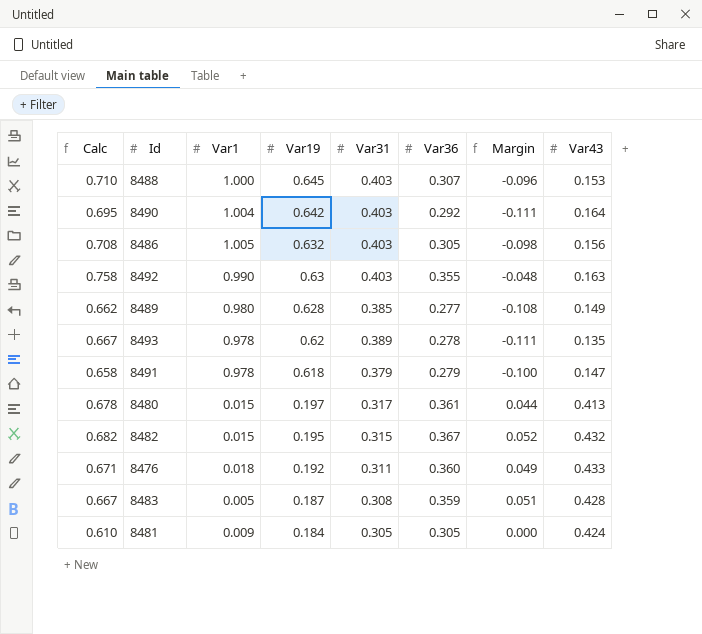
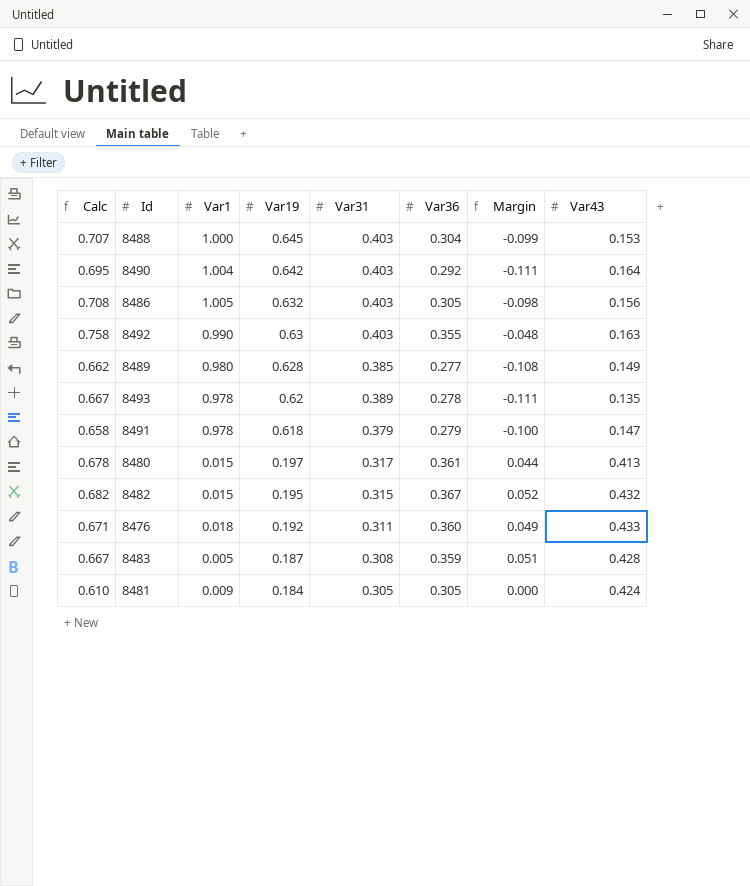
8488 | Calc: 0.710 -> 0.707
8488 | Var36: 0.307 -> 0.304
8488 | Margin: -0.096 -> -0.099

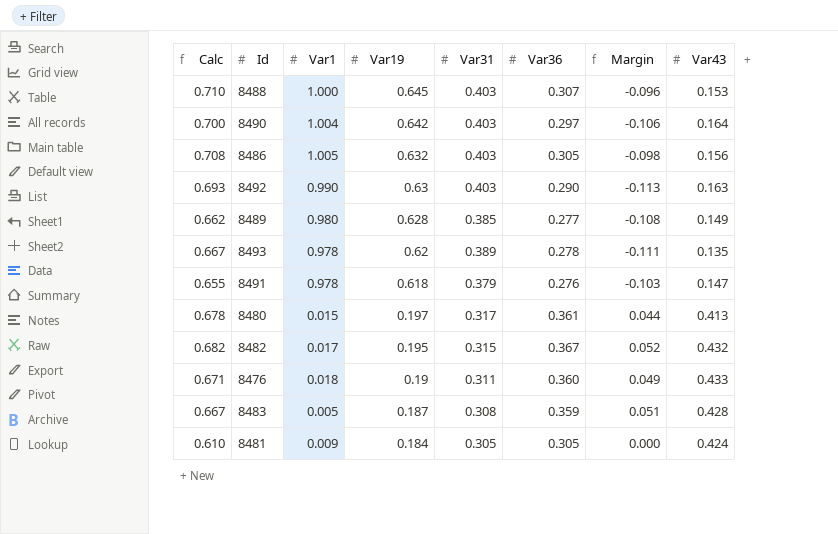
8488 | Calc: 0.707 -> 0.710
8488 | Var36: 0.304 -> 0.307
8488 | Margin: -0.099 -> -0.096
8490 | Calc: 0.695 -> 0.700
8490 | Var36: 0.292 -> 0.297
8490 | Margin: -0.111 -> -0.106
8492 | Calc: 0.758 -> 0.693
8492 | Var36: 0.355 -> 0.290
8492 | Margin: -0.048 -> -0.113
8491 | Calc: 0.658 -> 0.655
8491 | Var36: 0.279 -> 0.276
8491 | Margin: -0.100 -> -0.103
8482 | Var1: 0.015 -> 0.017
8476 | Var19: 0.192 -> 0.19

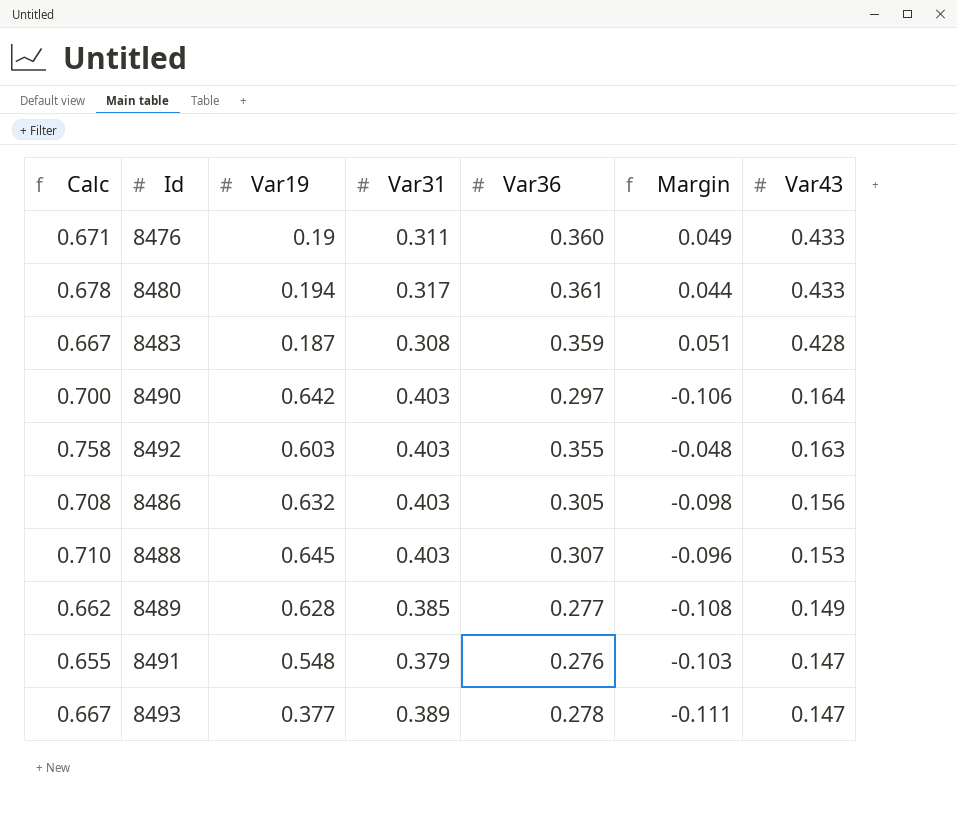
row order: Var19 descending -> Var43 descending
column Var1 | position: 3 -> none
row 8482: 0.682 | 0.017 | 0.195 | 0.315 | 0.367 | 0.052 | 0.432 -> none
row 8481: 0.610 | 0.009 | 0.184 | 0.305 | 0.305 | 0.000 | 0.424 -> none
8480 | Var19: 0.197 -> 0.194
8480 | Var43: 0.413 -> 0.433
8492 | Calc: 0.693 -> 0.758
8492 | Var19: 0.63 -> 0.603
8492 | Var36: 0.290 -> 0.355
8492 | Margin: -0.113 -> -0.048
8491 | Var19: 0.618 -> 0.548
8493 | Var19: 0.62 -> 0.377
8493 | Var43: 0.135 -> 0.147

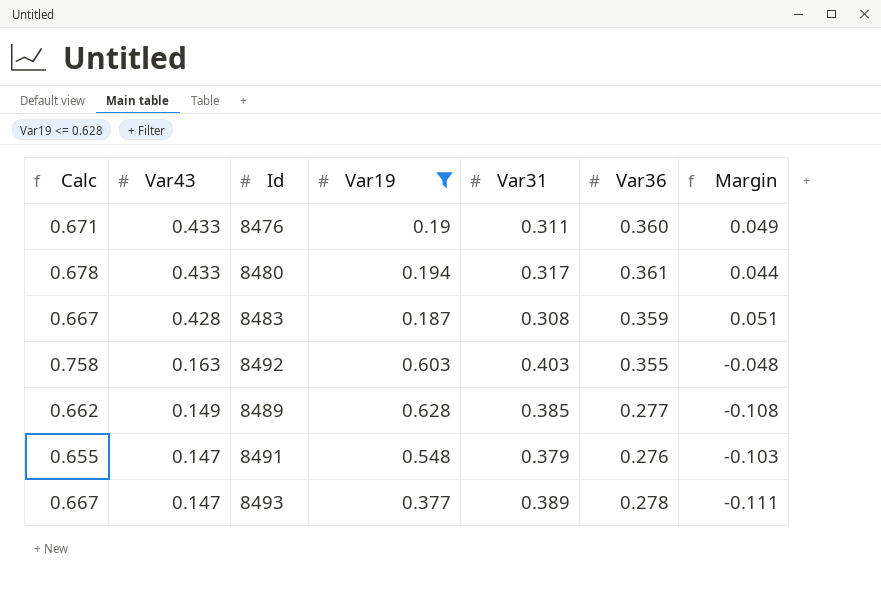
filter: none -> Var19 <= 0.628
column Var43 | position: 7 -> 2

